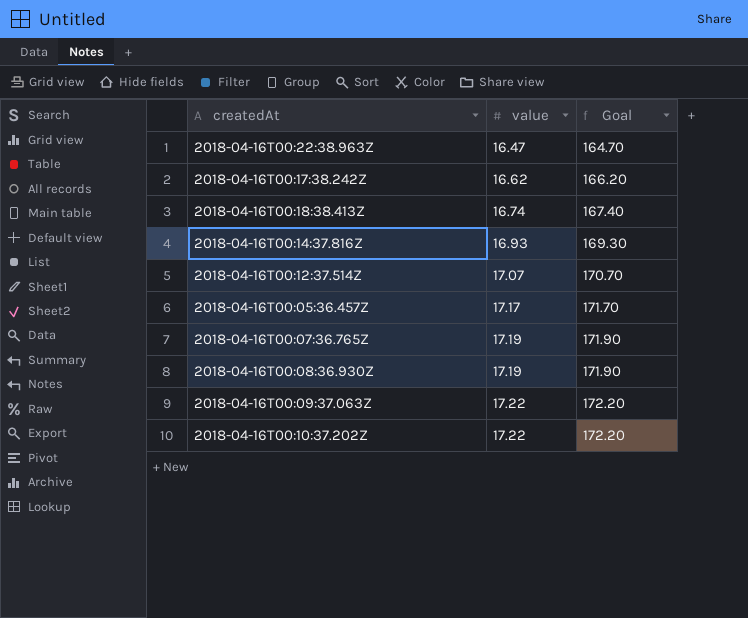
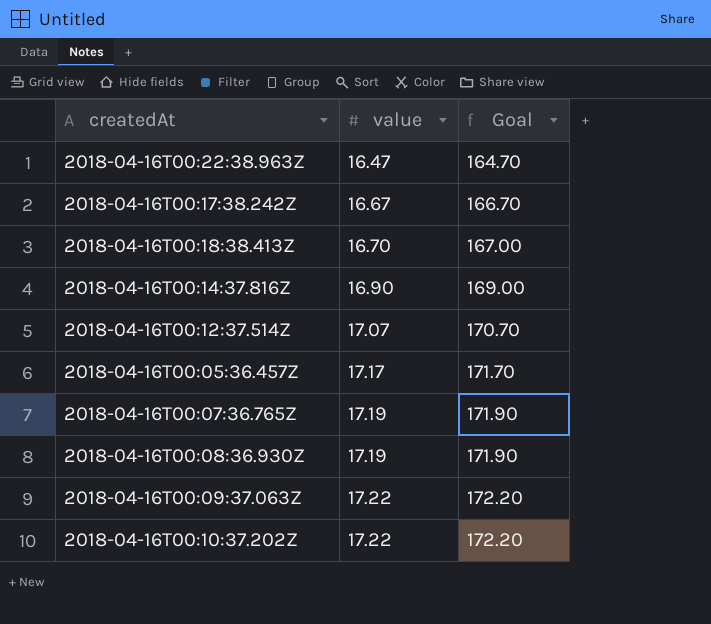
2018-04-16T00:17:38.242Z | value: 16.62 -> 16.67
2018-04-16T00:17:38.242Z | Goal: 166.20 -> 166.70
2018-04-16T00:18:38.413Z | value: 16.74 -> 16.70
2018-04-16T00:18:38.413Z | Goal: 167.40 -> 167.00
2018-04-16T00:14:37.816Z | value: 16.93 -> 16.90
2018-04-16T00:14:37.816Z | Goal: 169.30 -> 169.00

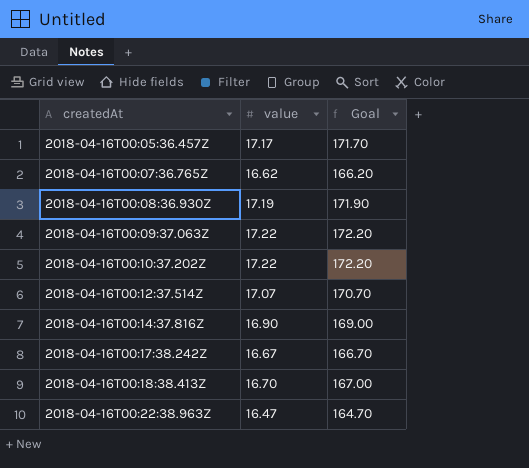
row order: value ascending -> createdAt ascending
2018-04-16T00:07:36.765Z | value: 17.19 -> 16.62
2018-04-16T00:07:36.765Z | Goal: 171.90 -> 166.20

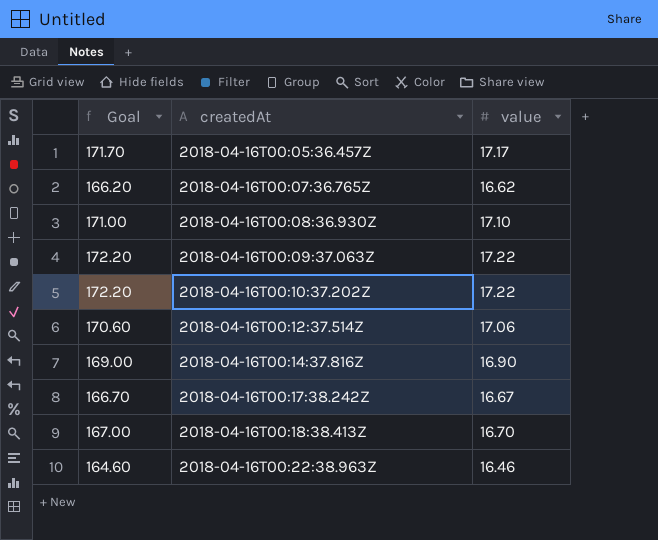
column Goal | position: 3 -> 1
2018-04-16T00:08:36.930Z | Goal: 171.90 -> 171.00
2018-04-16T00:08:36.930Z | value: 17.19 -> 17.10
2018-04-16T00:12:37.514Z | Goal: 170.70 -> 170.60
2018-04-16T00:12:37.514Z | value: 17.07 -> 17.06
2018-04-16T00:22:38.963Z | Goal: 164.70 -> 164.60
2018-04-16T00:22:38.963Z | value: 16.47 -> 16.46

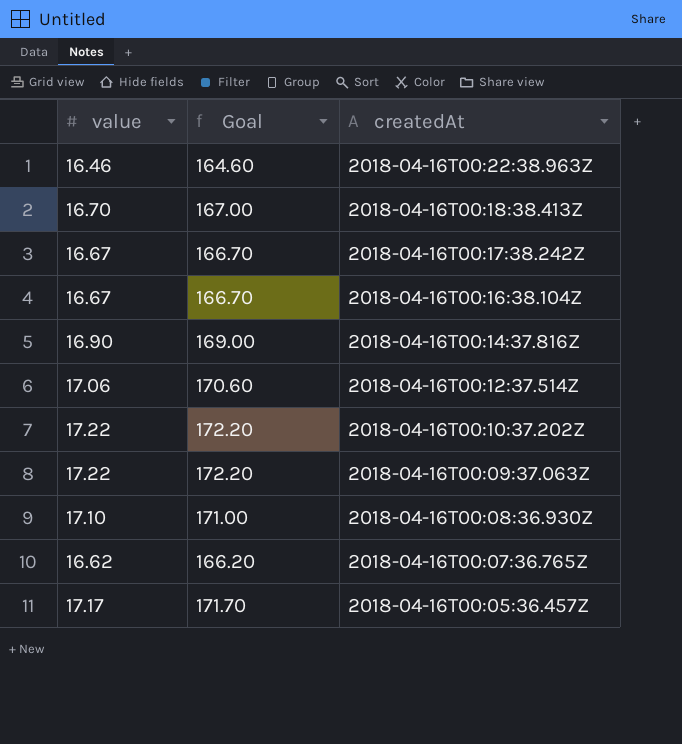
row order: createdAt ascending -> createdAt descending
column value | position: 3 -> 1
row 2018-04-16T00:16:38.104Z: none -> 16.67 | 166.70

